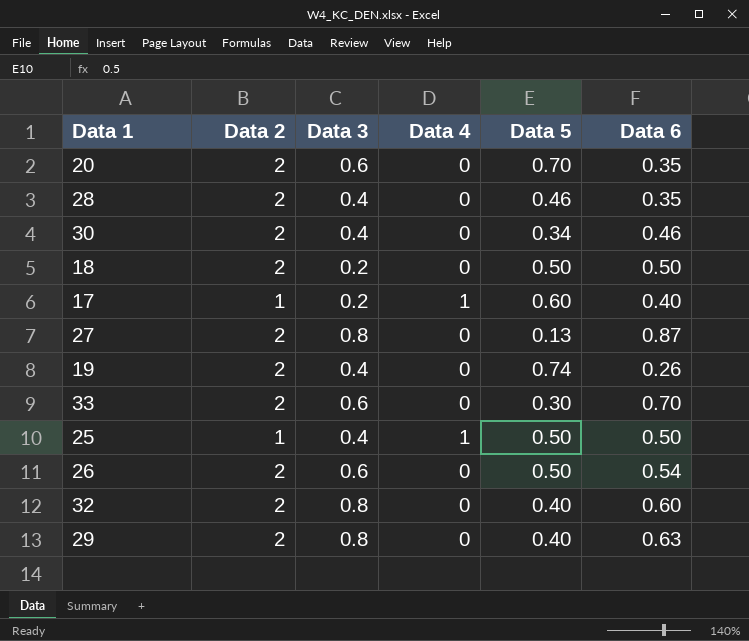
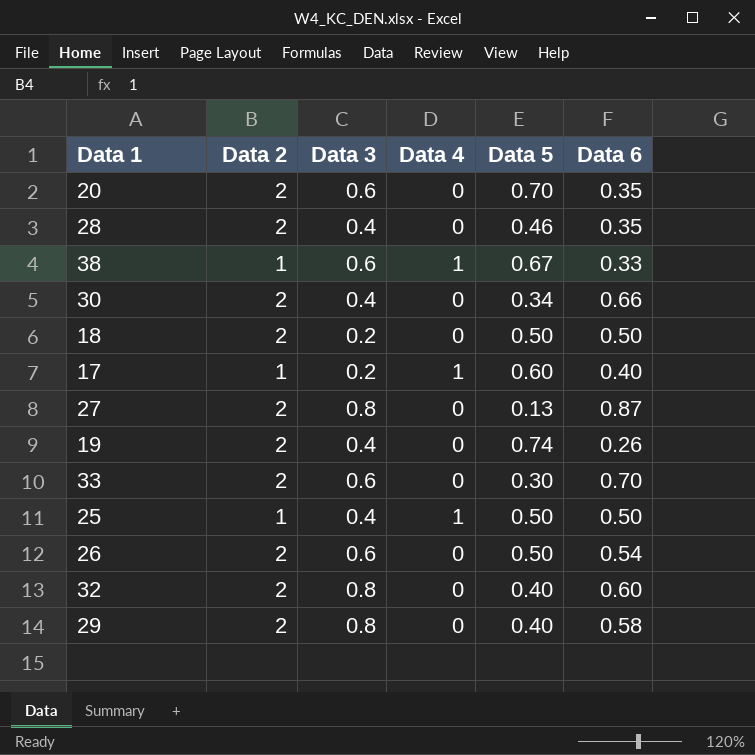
row 38: none -> 1 | 0.6 | 1 | 0.67 | 0.33
30 | Data 6: 0.46 -> 0.66
29 | Data 6: 0.63 -> 0.58

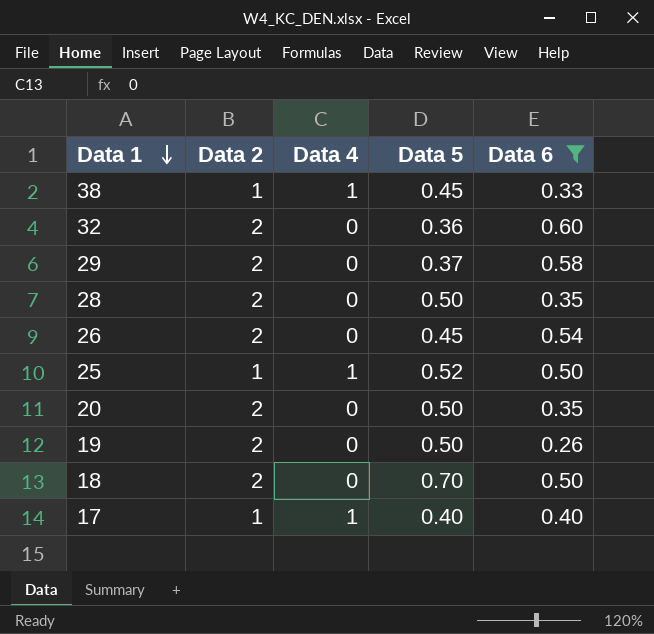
filter: none -> Data 6 <= 0.60
row order: none -> Data 1 descending
column Data 3 | position: 3 -> none
38 | Data 5: 0.67 -> 0.45
32 | Data 5: 0.40 -> 0.36
29 | Data 5: 0.40 -> 0.37
28 | Data 5: 0.46 -> 0.50
26 | Data 5: 0.50 -> 0.45
25 | Data 5: 0.50 -> 0.52
20 | Data 5: 0.70 -> 0.50
19 | Data 5: 0.74 -> 0.50
18 | Data 5: 0.50 -> 0.70
17 | Data 5: 0.60 -> 0.40

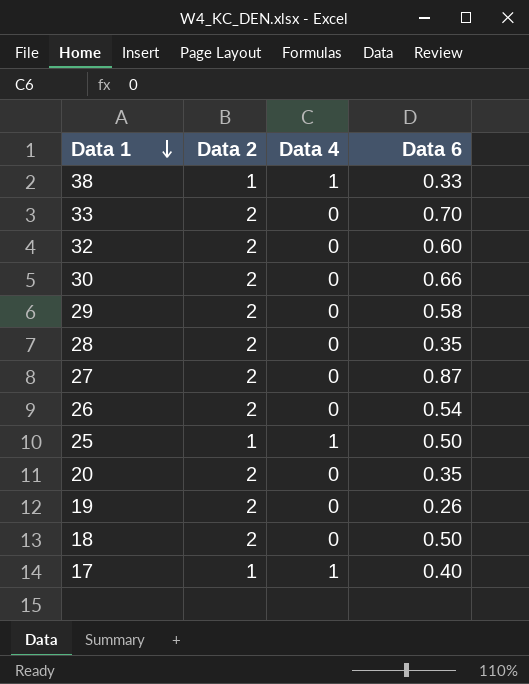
filter: Data 6 <= 0.60 -> none
column Data 5 | position: 4 -> none

